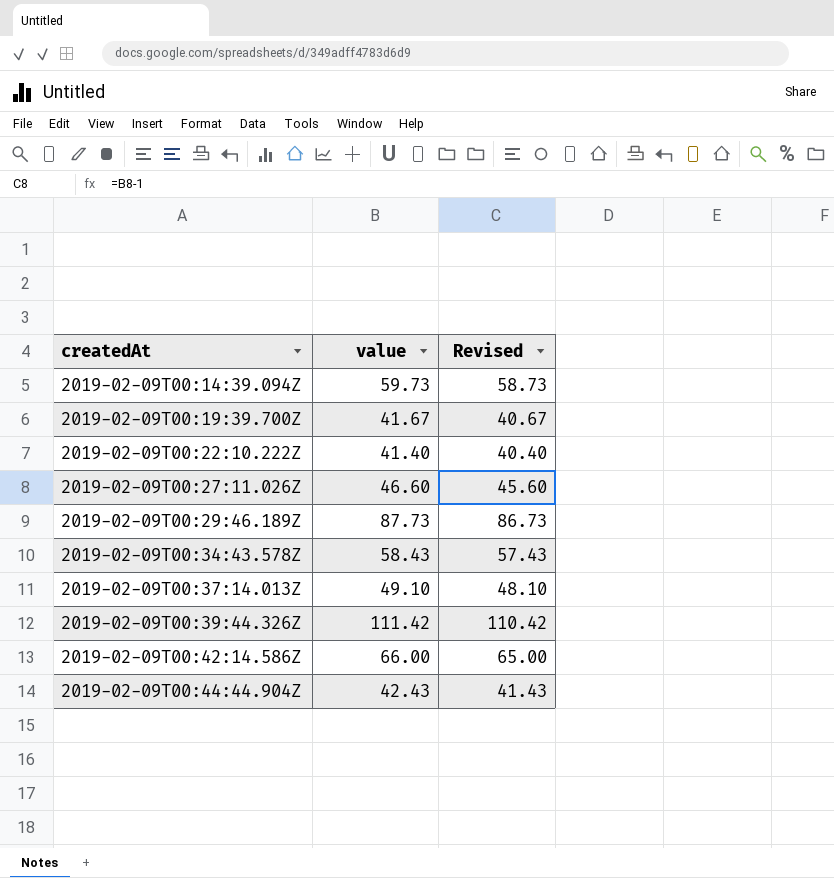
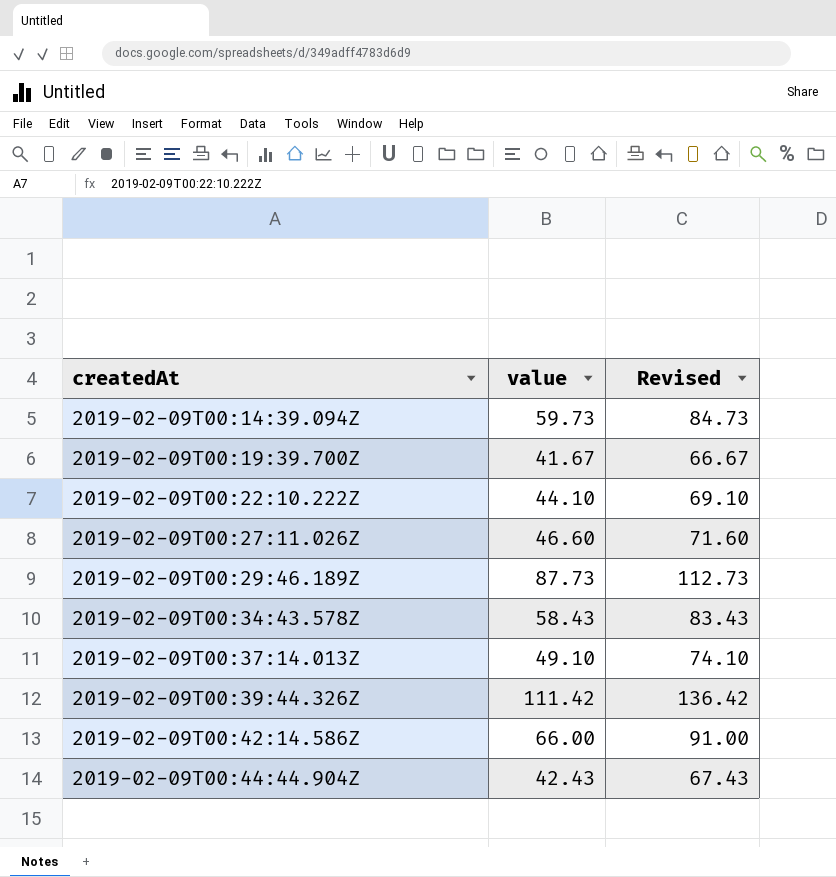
column Revised | formula: [value] - 1 -> [value] + 25
2019-02-09T00:22:10.222Z | value: 41.40 -> 44.10

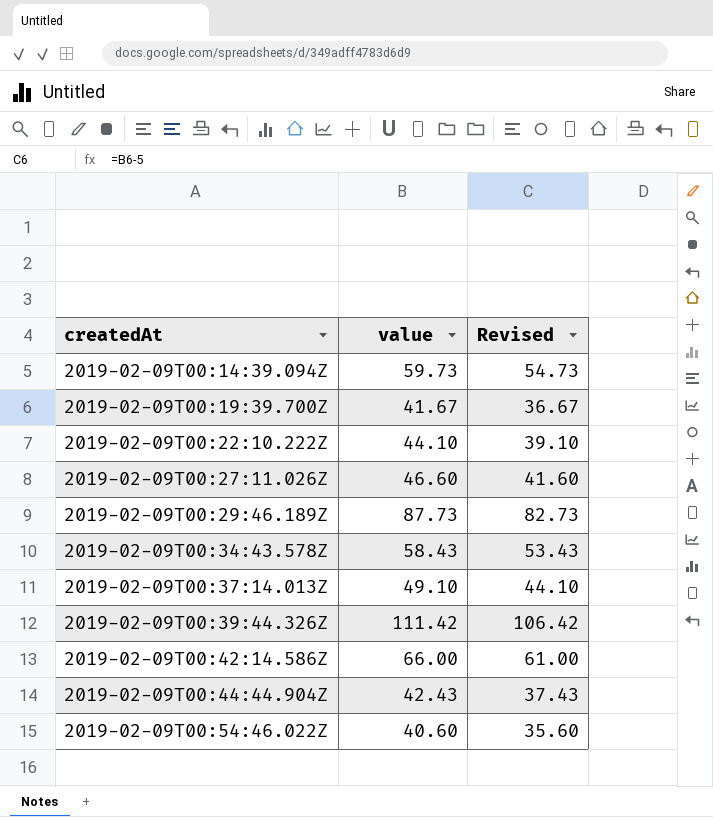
column Revised | formula: [value] + 25 -> [value] - 5
row 2019-02-09T00:54:46.022Z: none -> 40.60 | 35.60

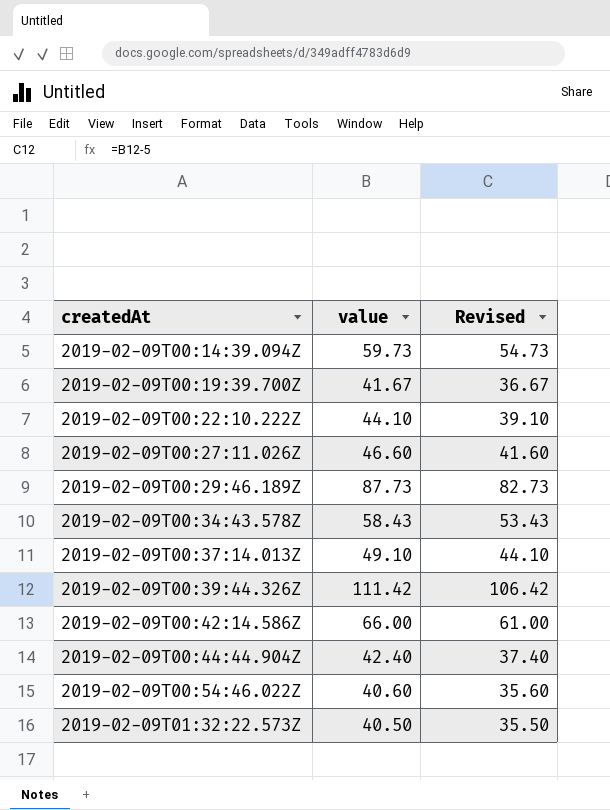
2019-02-09T00:44:44.904Z | value: 42.43 -> 42.40
2019-02-09T00:44:44.904Z | Revised: 37.43 -> 37.40
row 2019-02-09T01:32:22.573Z: none -> 40.50 | 35.50

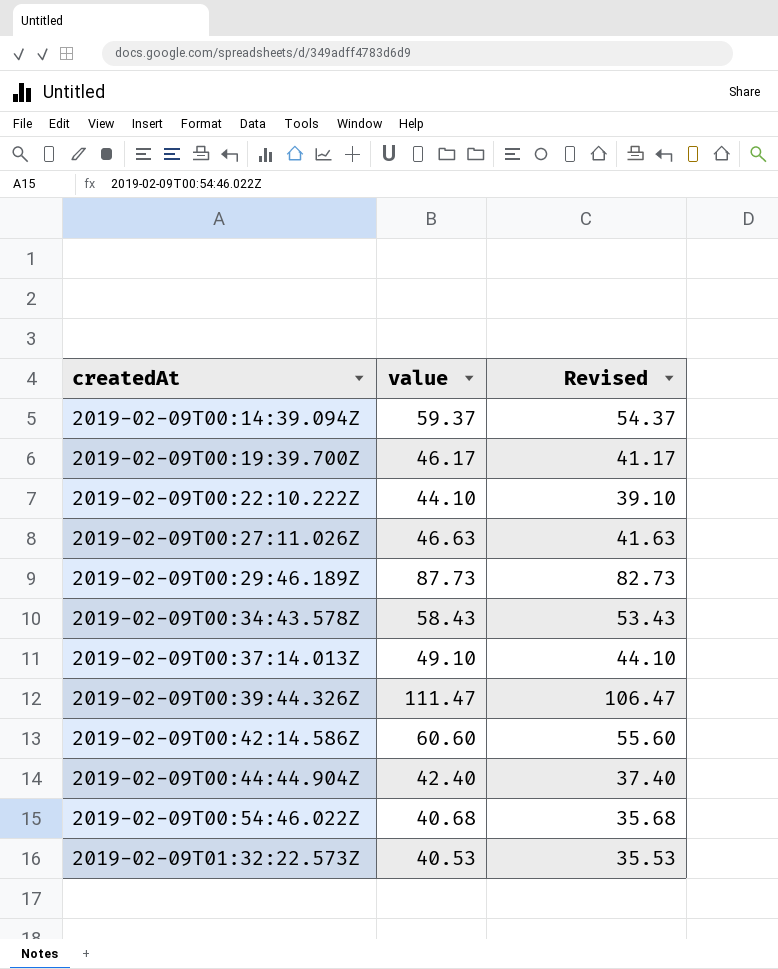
2019-02-09T00:14:39.094Z | value: 59.73 -> 59.37
2019-02-09T00:14:39.094Z | Revised: 54.73 -> 54.37
2019-02-09T00:19:39.700Z | value: 41.67 -> 46.17
2019-02-09T00:19:39.700Z | Revised: 36.67 -> 41.17
2019-02-09T00:27:11.026Z | value: 46.60 -> 46.63
2019-02-09T00:27:11.026Z | Revised: 41.60 -> 41.63
2019-02-09T00:39:44.326Z | value: 111.42 -> 111.47
2019-02-09T00:39:44.326Z | Revised: 106.42 -> 106.47
2019-02-09T00:42:14.586Z | value: 66.00 -> 60.60
2019-02-09T00:42:14.586Z | Revised: 61.00 -> 55.60
2019-02-09T00:54:46.022Z | value: 40.60 -> 40.68
2019-02-09T00:54:46.022Z | Revised: 35.60 -> 35.68
2019-02-09T01:32:22.573Z | value: 40.50 -> 40.53
2019-02-09T01:32:22.573Z | Revised: 35.50 -> 35.53

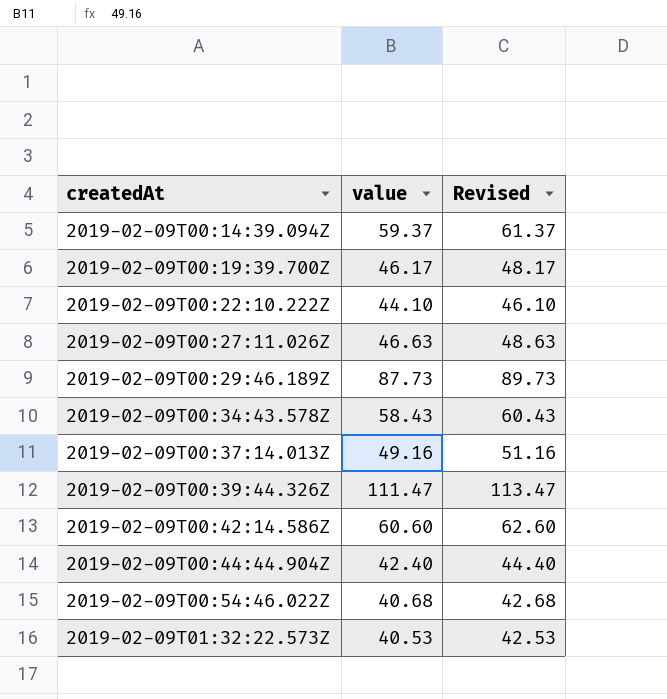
column Revised | formula: [value] - 5 -> [value] + 2
2019-02-09T00:37:14.013Z | value: 49.10 -> 49.16

